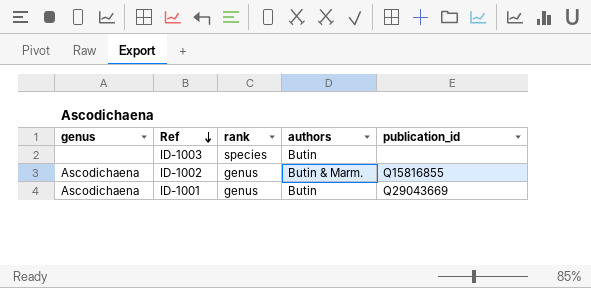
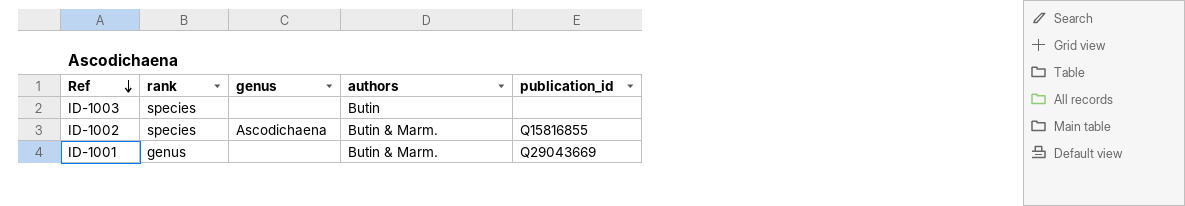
column genus | position: 1 -> 3
ID-1002 | rank: genus -> species
ID-1001 | genus: Ascodichaena -> none
ID-1001 | authors: Butin -> Butin & Marm.

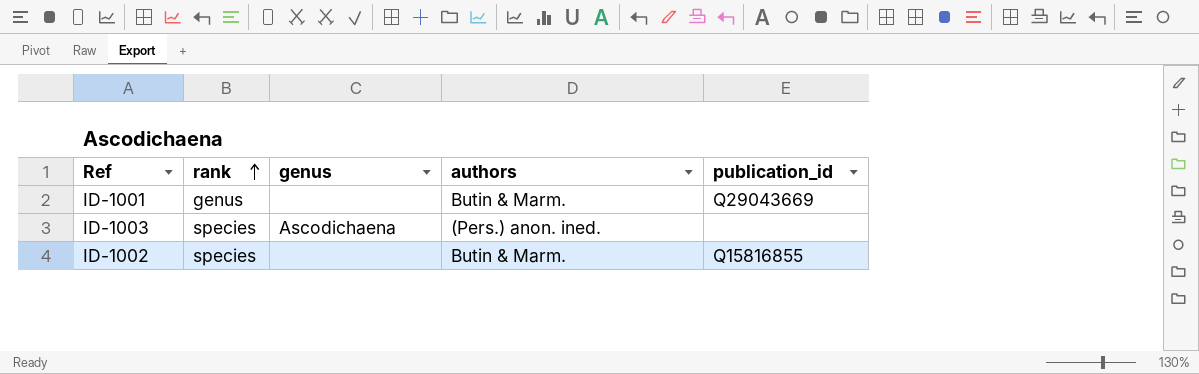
row order: Ref descending -> rank ascending
ID-1003 | genus: none -> Ascodichaena
ID-1003 | authors: Butin -> (Pers.) anon. ined.
ID-1002 | genus: Ascodichaena -> none

